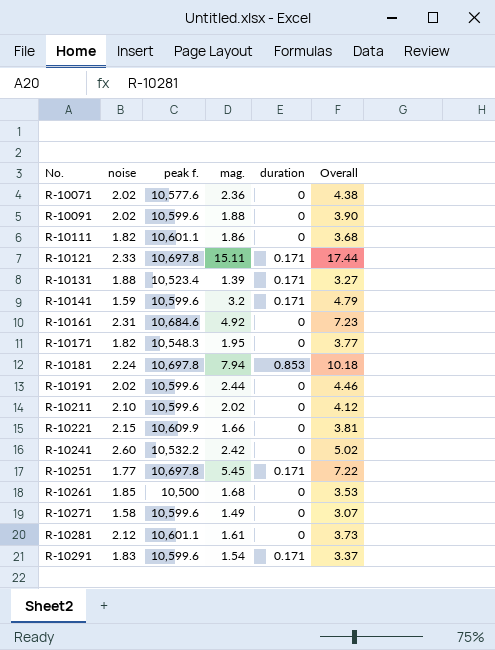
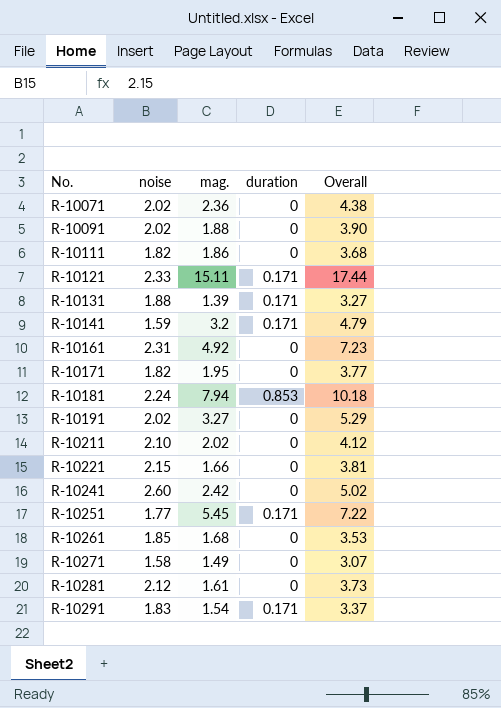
column peak f. | position: 3 -> none
R-10191 | mag.: 2.44 -> 3.27
R-10191 | Overall: 4.46 -> 5.29

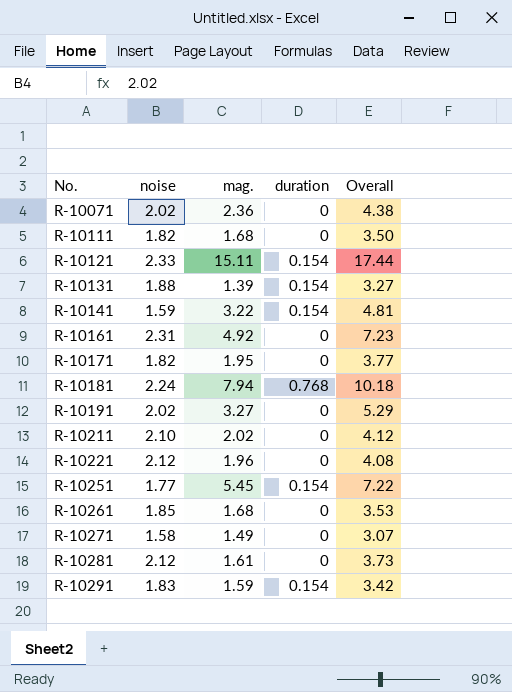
row R-10091: 2.02 | 1.88 | 0 | 3.90 -> none
row R-10241: 2.60 | 2.42 | 0 | 5.02 -> none
R-10111 | mag.: 1.86 -> 1.68
R-10111 | Overall: 3.68 -> 3.50
R-10121 | duration: 0.171 -> 0.154
R-10131 | duration: 0.171 -> 0.154
R-10141 | mag.: 3.2 -> 3.22
R-10141 | duration: 0.171 -> 0.154
R-10141 | Overall: 4.79 -> 4.81
R-10181 | duration: 0.853 -> 0.768
R-10221 | noise: 2.15 -> 2.12
R-10221 | mag.: 1.66 -> 1.96
R-10221 | Overall: 3.81 -> 4.08
R-10251 | duration: 0.171 -> 0.154
R-10291 | mag.: 1.54 -> 1.59
R-10291 | duration: 0.171 -> 0.154
R-10291 | Overall: 3.37 -> 3.42

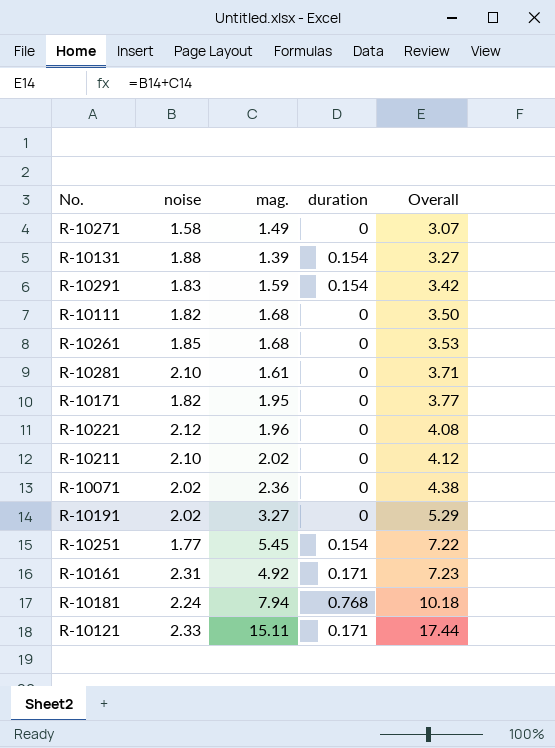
row order: No. ascending -> Overall ascending
row R-10141: 1.59 | 3.22 | 0.154 | 4.81 -> none
R-10281 | noise: 2.12 -> 2.10
R-10281 | Overall: 3.73 -> 3.71
R-10161 | duration: 0 -> 0.171
R-10121 | duration: 0.154 -> 0.171

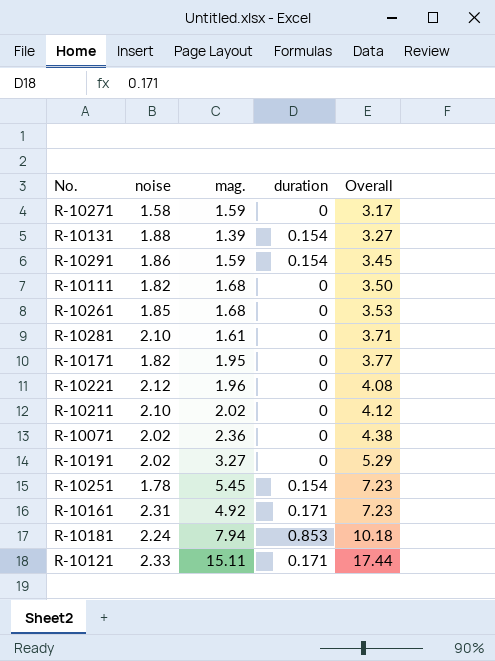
R-10271 | mag.: 1.49 -> 1.59
R-10271 | Overall: 3.07 -> 3.17
R-10291 | noise: 1.83 -> 1.86
R-10291 | Overall: 3.42 -> 3.45
R-10251 | noise: 1.77 -> 1.78
R-10251 | Overall: 7.22 -> 7.23
R-10181 | duration: 0.768 -> 0.853

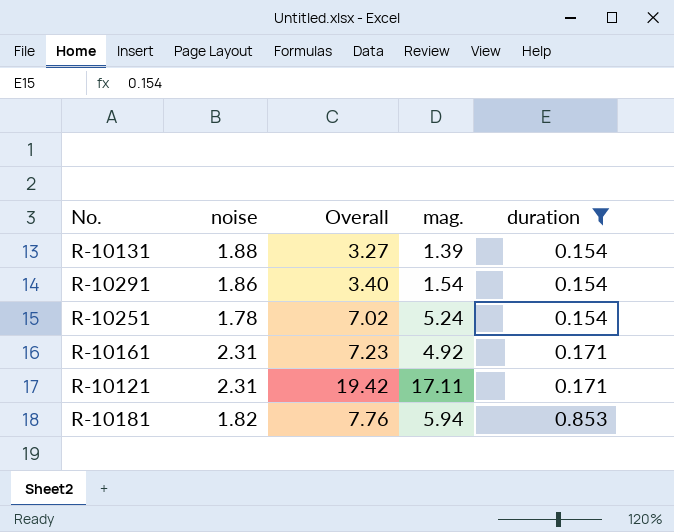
filter: none -> duration != 0
row order: Overall ascending -> duration ascending
column Overall | position: 5 -> 3
R-10291 | Overall: 3.45 -> 3.40
R-10291 | mag.: 1.59 -> 1.54
R-10251 | Overall: 7.23 -> 7.02
R-10251 | mag.: 5.45 -> 5.24
R-10121 | noise: 2.33 -> 2.31
R-10121 | Overall: 17.44 -> 19.42
R-10121 | mag.: 15.11 -> 17.11
R-10181 | noise: 2.24 -> 1.82
R-10181 | Overall: 10.18 -> 7.76
R-10181 | mag.: 7.94 -> 5.94

